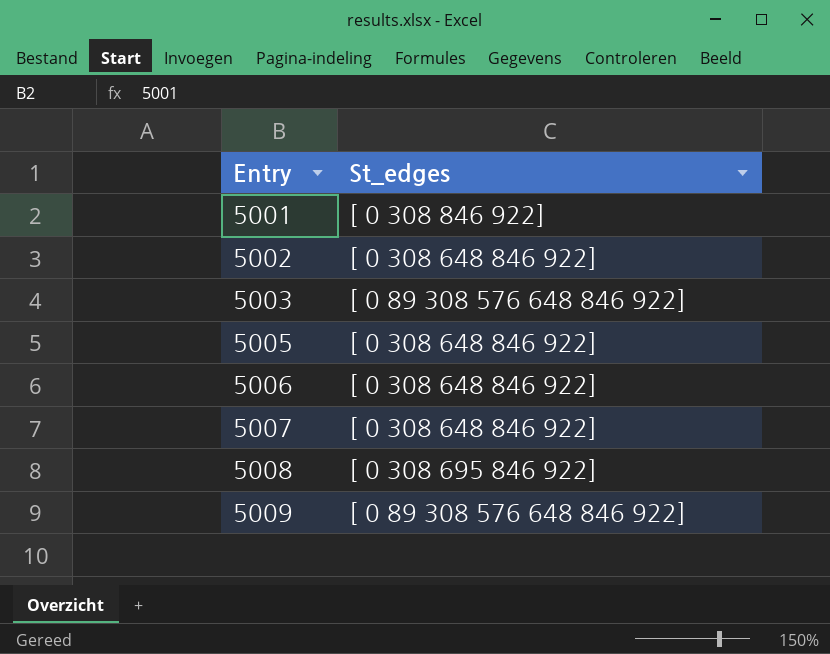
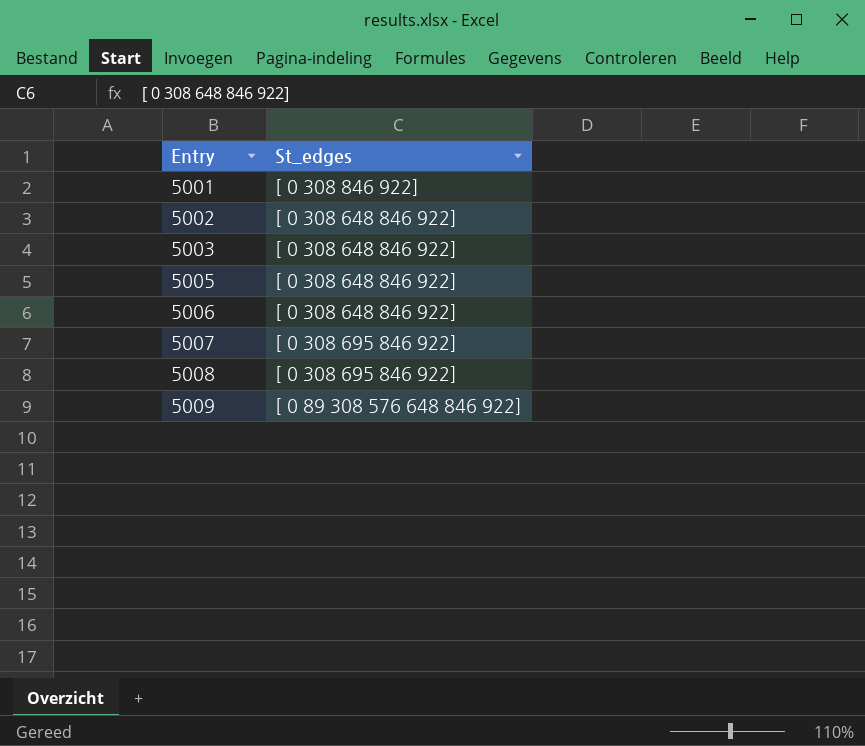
5003 | St_edges: [ 0 89 308 576 648 846 922] -> [ 0 308 648 846 922]
5007 | St_edges: [ 0 308 648 846 922] -> [ 0 308 695 846 922]

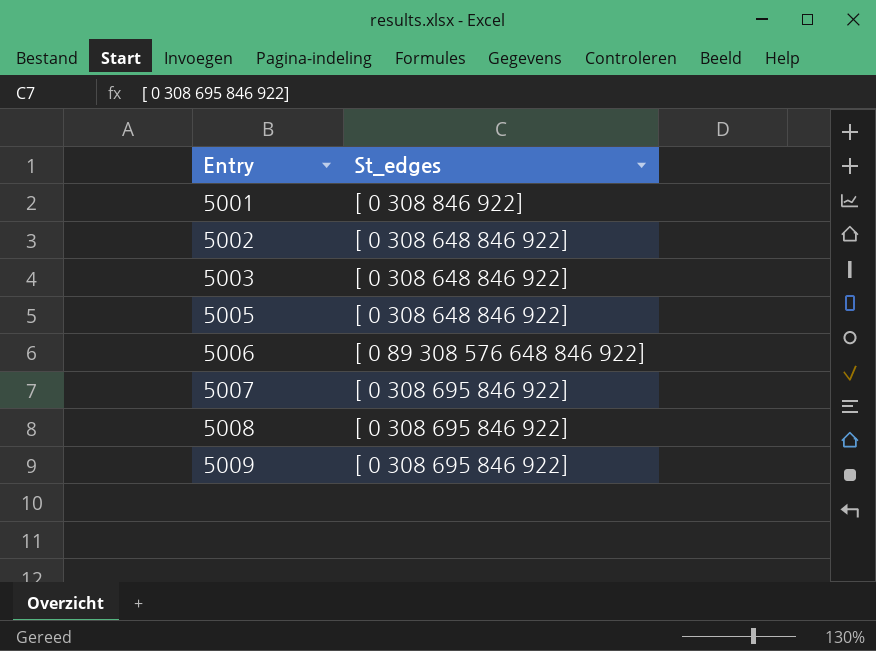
5006 | St_edges: [ 0 308 648 846 922] -> [ 0 89 308 576 648 846 922]
5009 | St_edges: [ 0 89 308 576 648 846 922] -> [ 0 308 695 846 922]

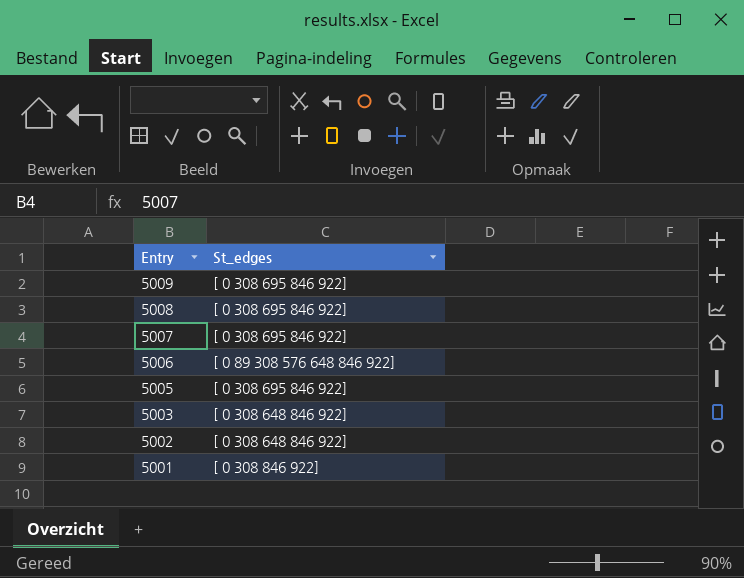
row order: Entry ascending -> Entry descending
5005 | St_edges: [ 0 308 648 846 922] -> [ 0 308 695 846 922]

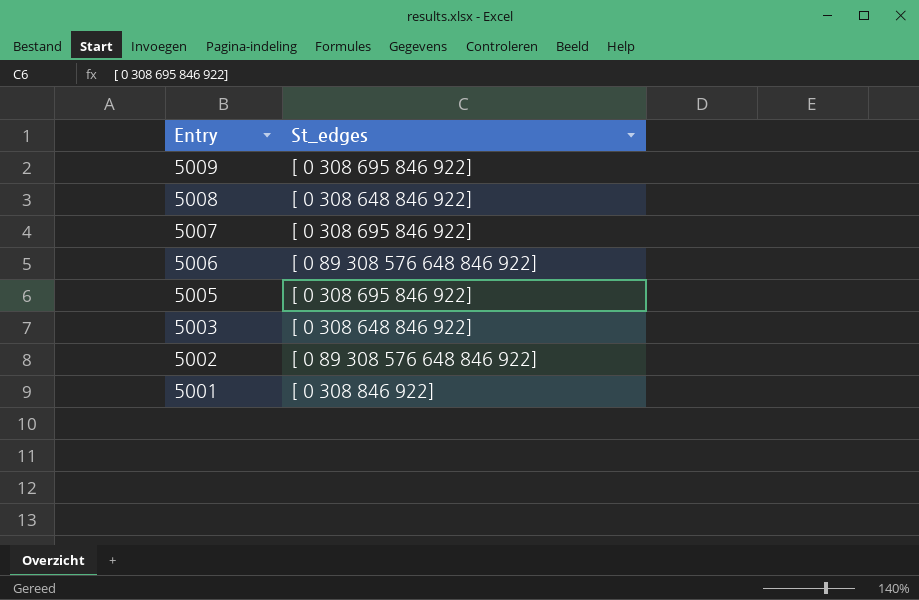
5008 | St_edges: [ 0 308 695 846 922] -> [ 0 308 648 846 922]
5002 | St_edges: [ 0 308 648 846 922] -> [ 0 89 308 576 648 846 922]

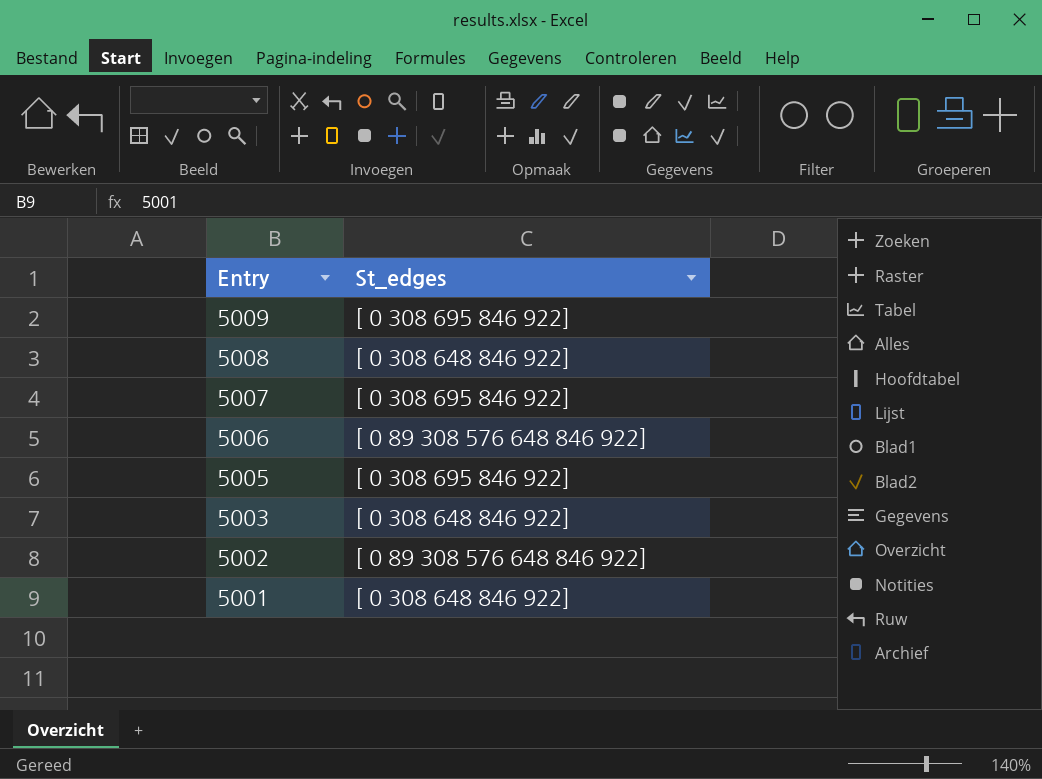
5001 | St_edges: [ 0 308 846 922] -> [ 0 308 648 846 922]

